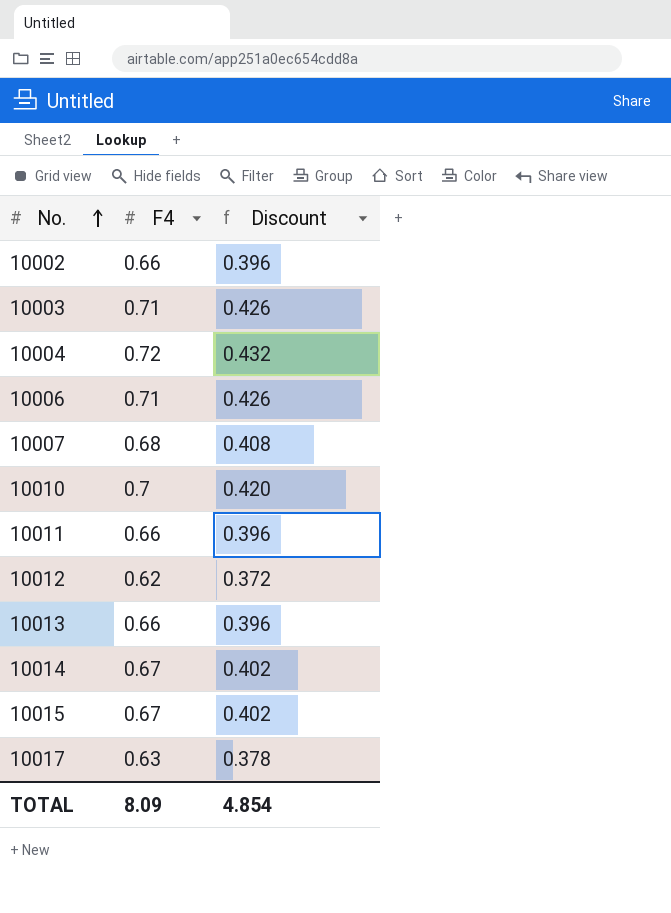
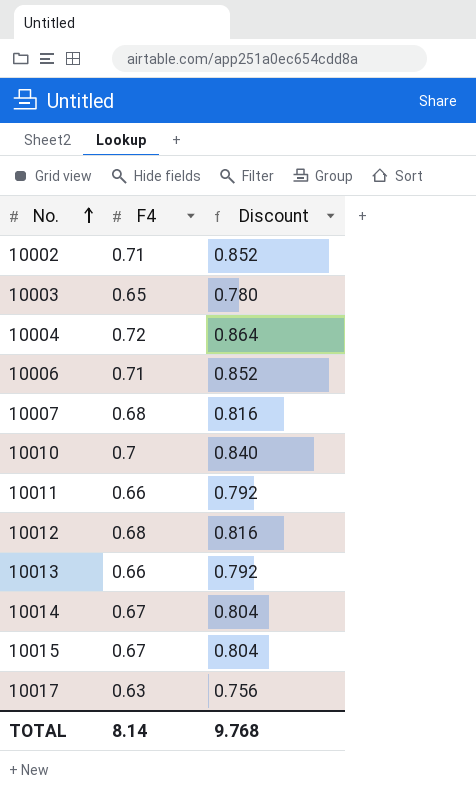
column Discount | formula: [F4] * 0.6 -> [F4] * 1.2
10002 | F4: 0.66 -> 0.71
10003 | F4: 0.71 -> 0.65
10012 | F4: 0.62 -> 0.68
TOTAL | F4: 8.09 -> 8.14
TOTAL | Discount: 4.854 -> 9.768

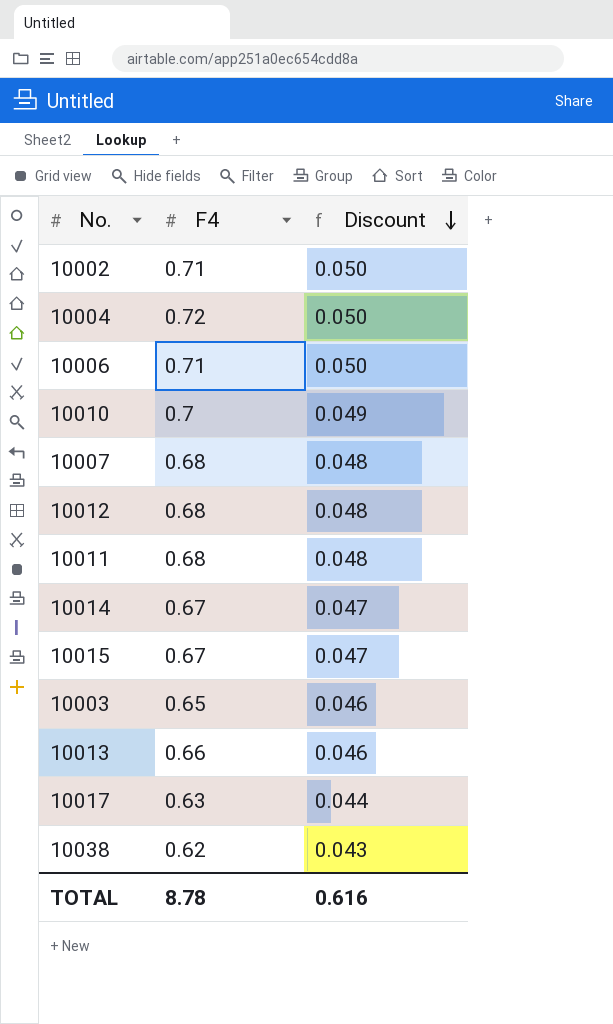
row order: No. ascending -> Discount descending
column Discount | formula: [F4] * 1.2 -> [F4] * 0.07
10011 | F4: 0.66 -> 0.68
row 10038: none -> 0.62 | 0.043
TOTAL | F4: 8.14 -> 8.78
TOTAL | Discount: 9.768 -> 0.616

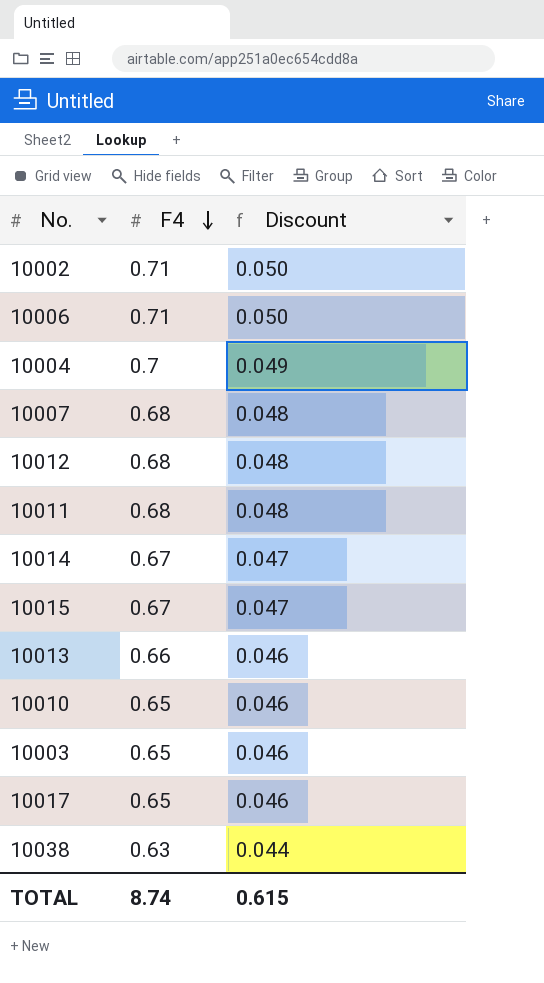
row order: Discount descending -> F4 descending
10004 | F4: 0.72 -> 0.7
10004 | Discount: 0.050 -> 0.049
10010 | F4: 0.7 -> 0.65
10010 | Discount: 0.049 -> 0.046
10017 | F4: 0.63 -> 0.65
10017 | Discount: 0.044 -> 0.046
10038 | F4: 0.62 -> 0.63
10038 | Discount: 0.043 -> 0.044
TOTAL | F4: 8.78 -> 8.74
TOTAL | Discount: 0.616 -> 0.615

